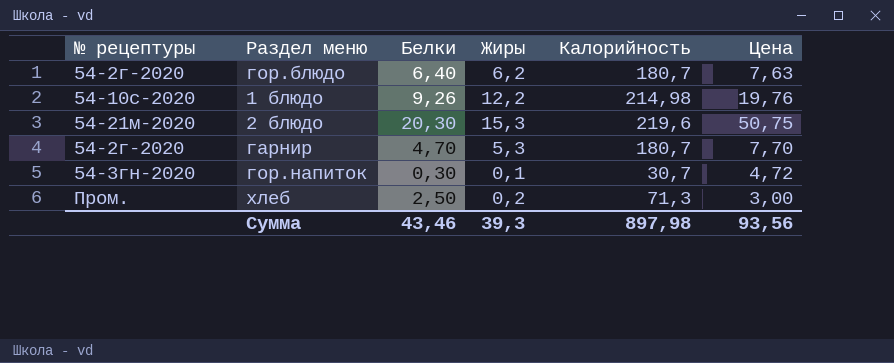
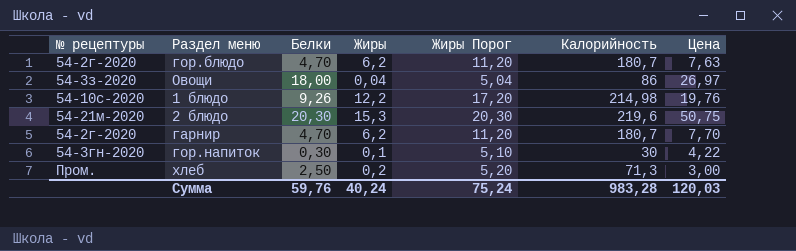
column Жиры Порог | formula: none -> [Жиры] + 5
гор.блюдо | Белки: 6,40 -> 4,70
row Овощи: none -> 54-3з-2020 | 18,00 | 0,04 | 5,04 | 86 | 26,97
гарнир | Жиры: 5,3 -> 6,2
гор.напиток | Калорийность: 30,7 -> 30
гор.напиток | Цена: 4,72 -> 4,22
Сумма | Белки: 43,46 -> 59,76
Сумма | Жиры: 39,3 -> 40,24
Сумма | Калорийность: 897,98 -> 983,28
Сумма | Цена: 93,56 -> 120,03

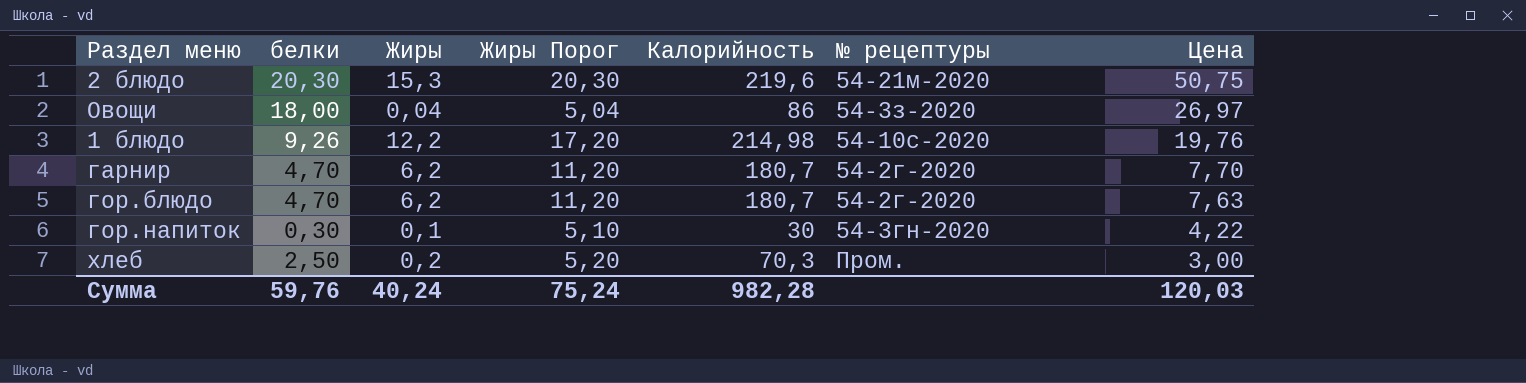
row order: none -> Цена descending
column name: Белки -> белки
column № рецептуры | position: 1 -> 6
хлеб | Калорийность: 71,3 -> 70,3
Сумма | Калорийность: 983,28 -> 982,28

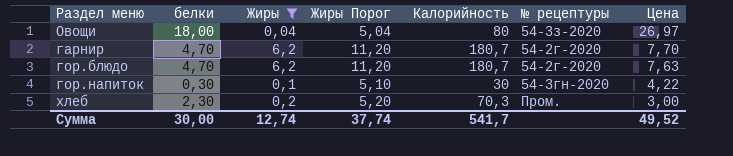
filter: none -> Жиры <= 6,2
Овощи | Калорийность: 86 -> 80
хлеб | белки: 2,50 -> 2,30
Сумма | белки: 59,76 -> 30,00
Сумма | Жиры: 40,24 -> 12,74
Сумма | Жиры Порог: 75,24 -> 37,74
Сумма | Калорийность: 982,28 -> 541,7
Сумма | Цена: 120,03 -> 49,52

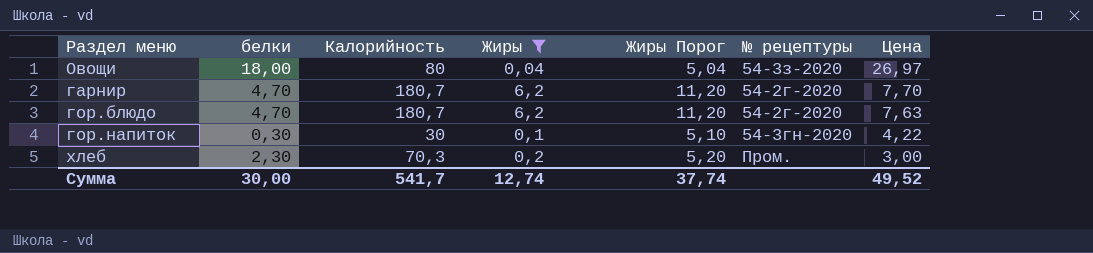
column Калорийность | position: 5 -> 3

